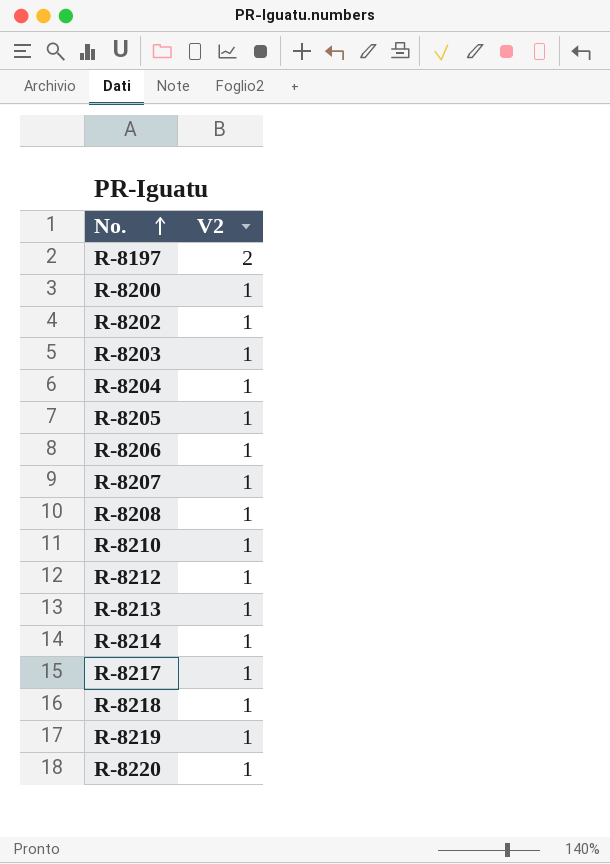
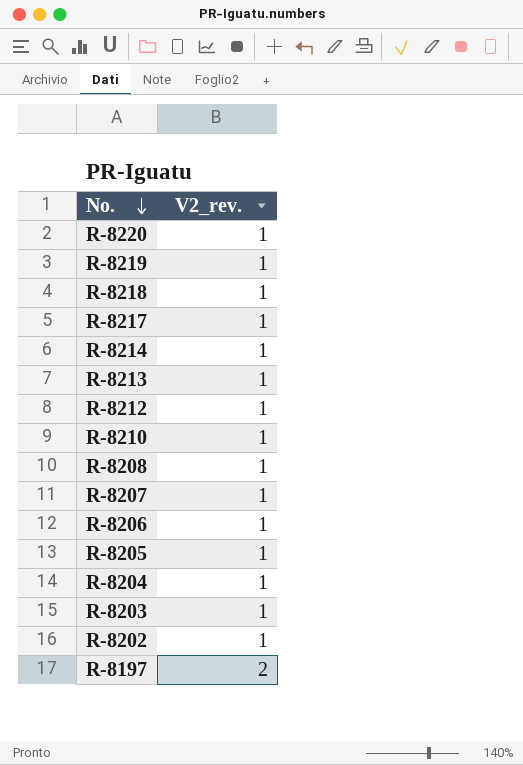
row order: No. ascending -> No. descending
column name: V2 -> V2_rev.
row R-8200: 1 -> none

